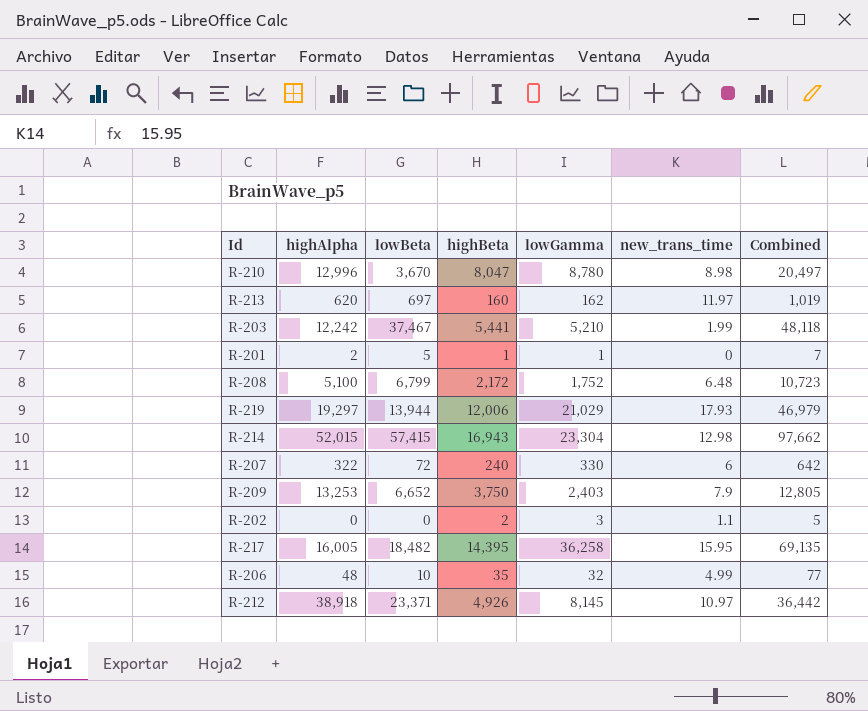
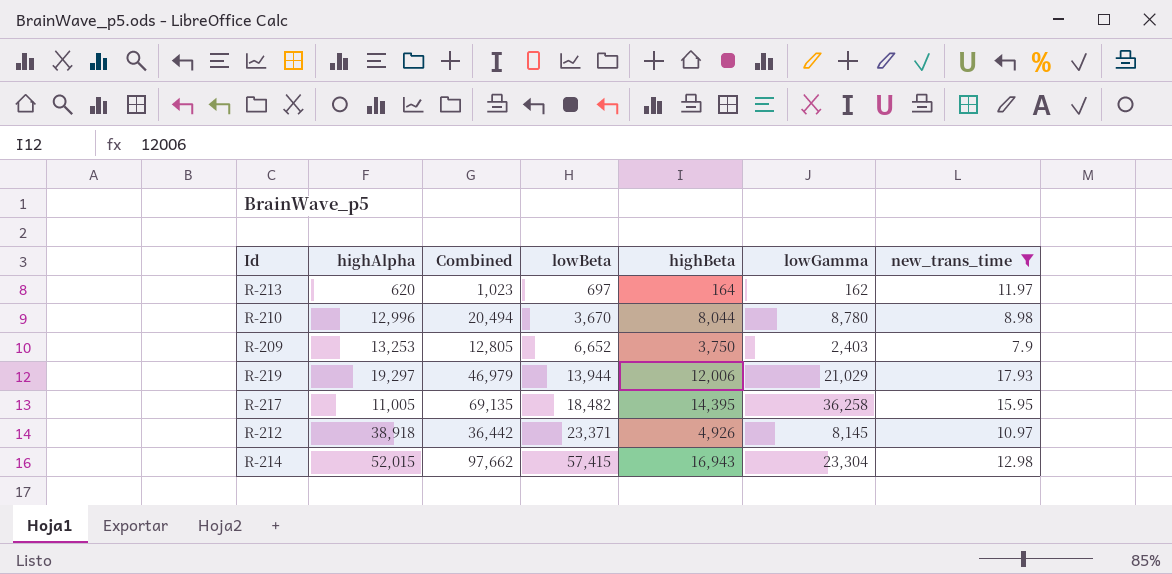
filter: none -> new_trans_time >= 7.9
row order: none -> lowBeta ascending
column Combined | position: 7 -> 3
R-213 | Combined: 1,019 -> 1,023
R-213 | highBeta: 160 -> 164
R-210 | Combined: 20,497 -> 20,494
R-210 | highBeta: 8,047 -> 8,044
R-217 | highAlpha: 16,005 -> 11,005

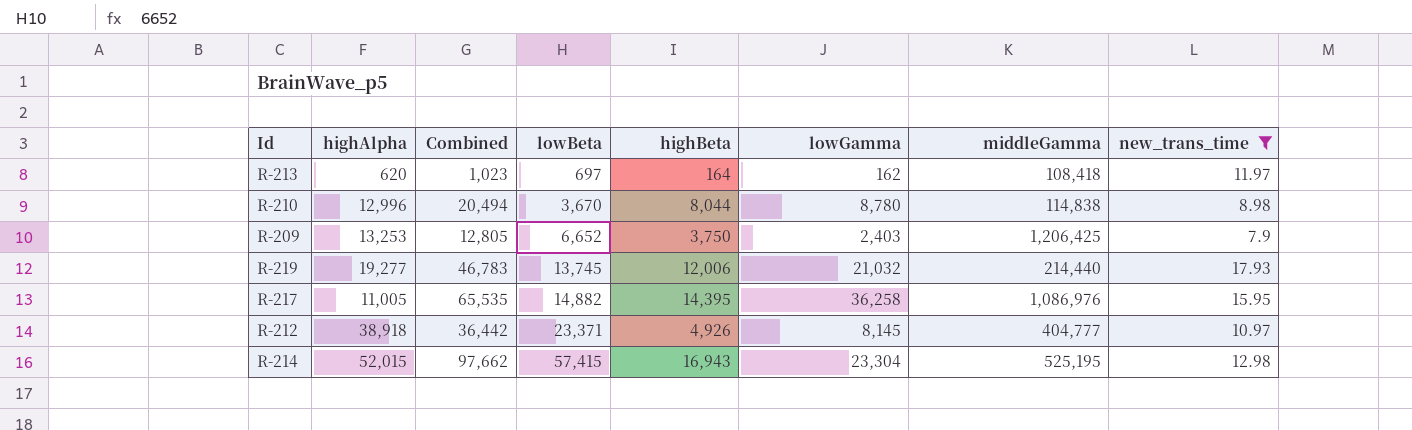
column middleGamma | position: none -> 7
R-219 | highAlpha: 19,297 -> 19,277
R-219 | Combined: 46,979 -> 46,783
R-219 | lowBeta: 13,944 -> 13,745
R-219 | lowGamma: 21,029 -> 21,032
R-217 | Combined: 69,135 -> 65,535
R-217 | lowBeta: 18,482 -> 14,882

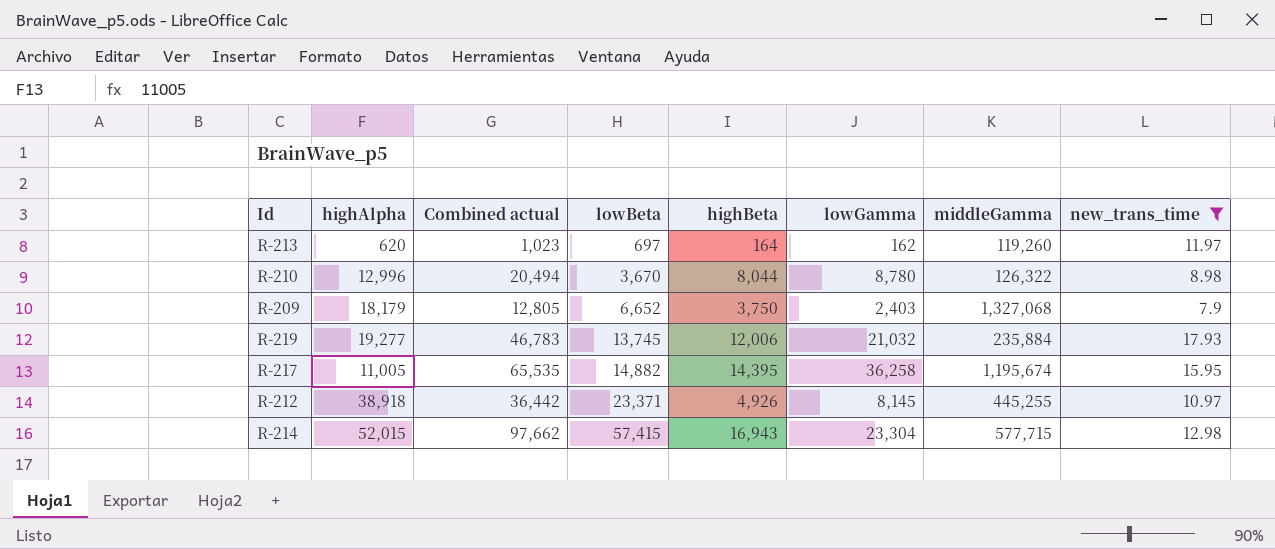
column name: Combined -> Combined actual
R-213 | middleGamma: 108,418 -> 119,260
R-210 | middleGamma: 114,838 -> 126,322
R-209 | highAlpha: 13,253 -> 18,179
R-209 | middleGamma: 1,206,425 -> 1,327,068
R-219 | middleGamma: 214,440 -> 235,884
R-217 | middleGamma: 1,086,976 -> 1,195,674
R-212 | middleGamma: 404,777 -> 445,255
R-214 | middleGamma: 525,195 -> 577,715

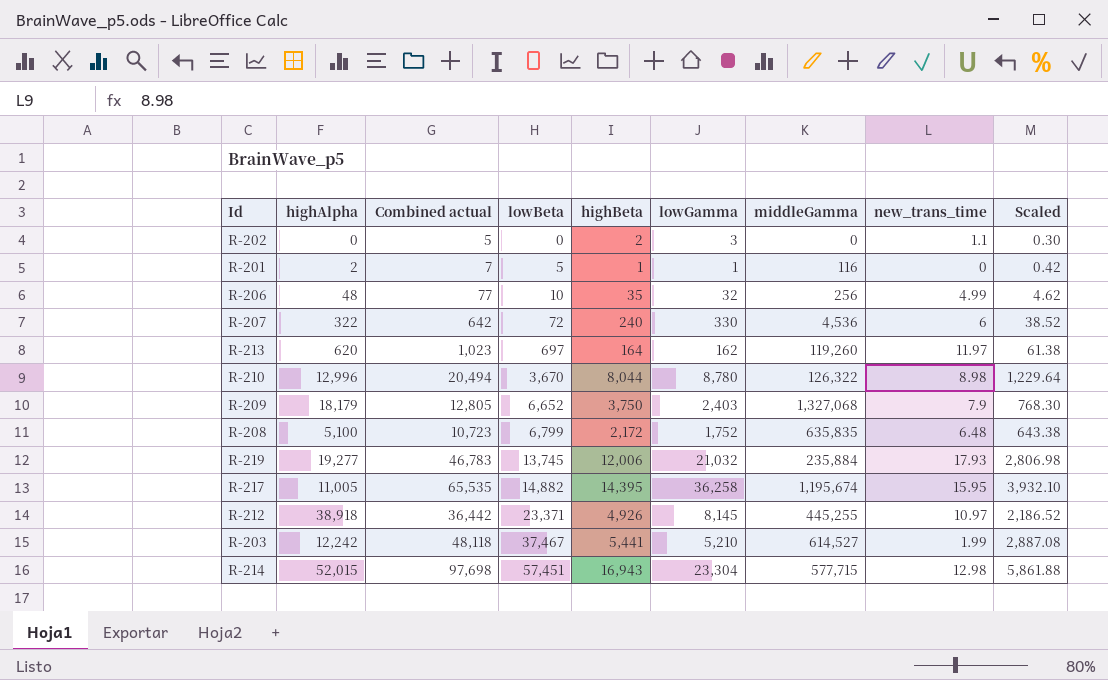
filter: new_trans_time >= 7.9 -> none
column Scaled | formula: none -> [Combined actual] * 0.06
R-214 | Combined actual: 97,662 -> 97,698
R-214 | lowBeta: 57,415 -> 57,451

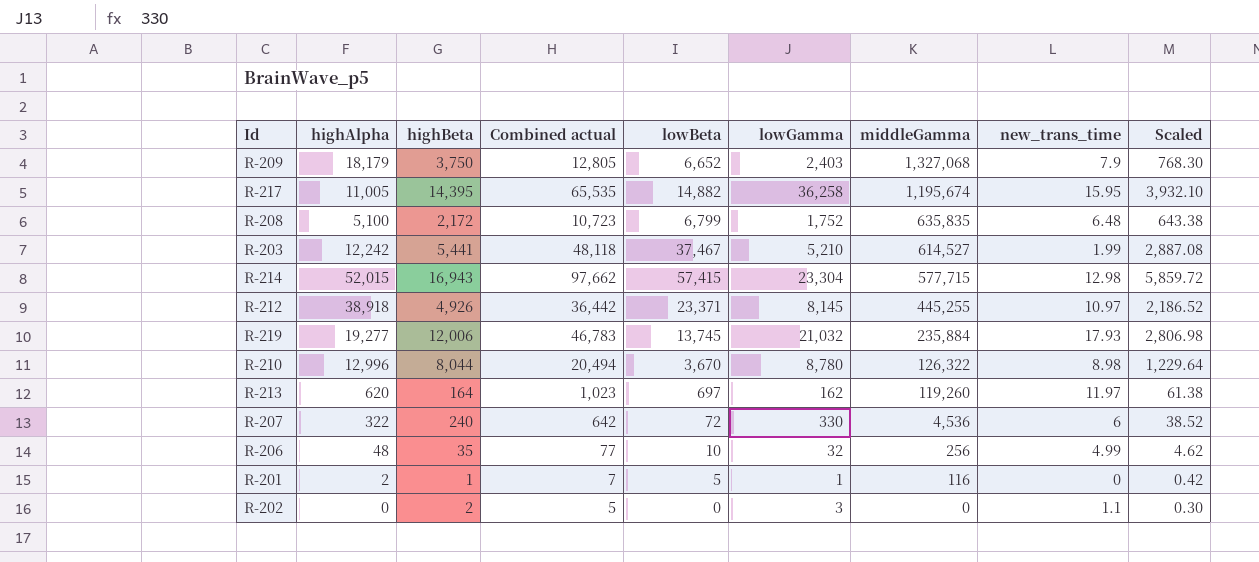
row order: lowBeta ascending -> middleGamma descending
column highBeta | position: 5 -> 3
R-214 | Combined actual: 97,698 -> 97,662
R-214 | lowBeta: 57,451 -> 57,415
R-214 | Scaled: 5,861.88 -> 5,859.72

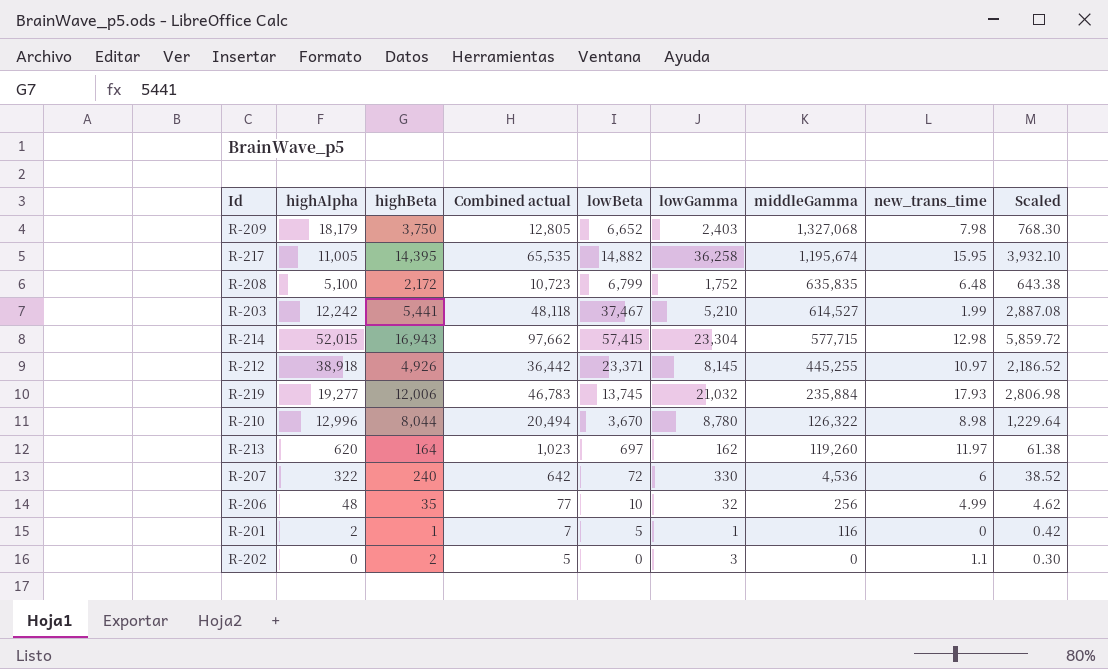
R-209 | new_trans_time: 7.9 -> 7.98

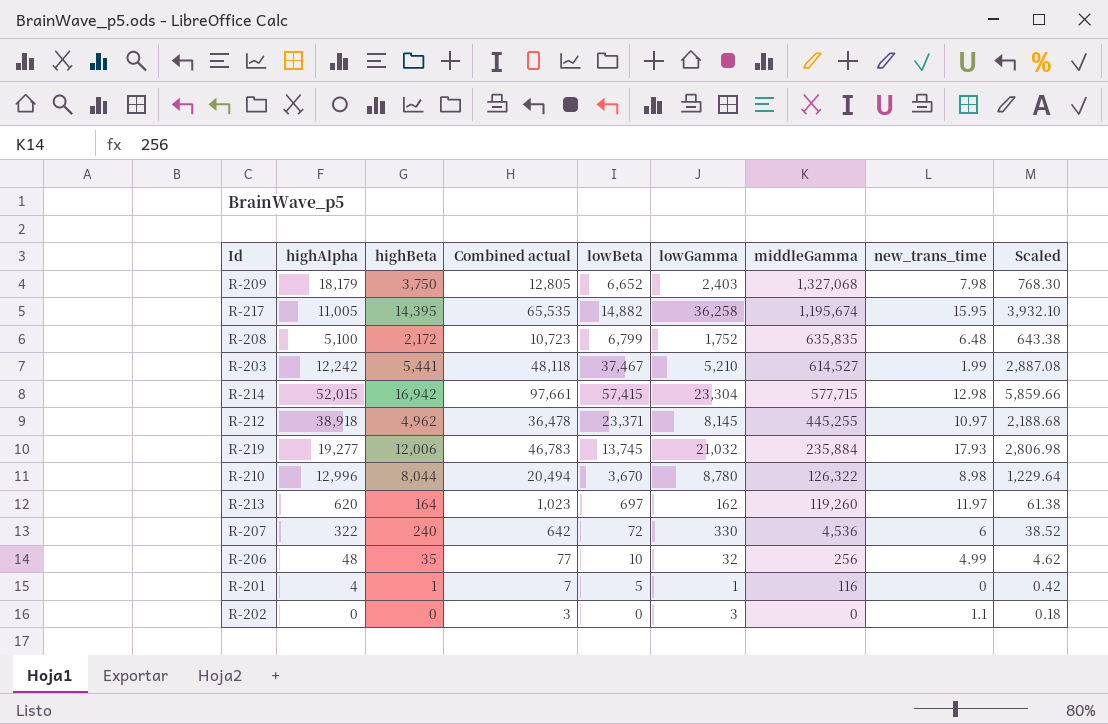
R-214 | highBeta: 16,943 -> 16,942
R-214 | Combined actual: 97,662 -> 97,661
R-214 | Scaled: 5,859.72 -> 5,859.66
R-212 | highBeta: 4,926 -> 4,962
R-212 | Combined actual: 36,442 -> 36,478
R-212 | Scaled: 2,186.52 -> 2,188.68
R-201 | highAlpha: 2 -> 4
R-202 | highBeta: 2 -> 0
R-202 | Combined actual: 5 -> 3
R-202 | Scaled: 0.30 -> 0.18

